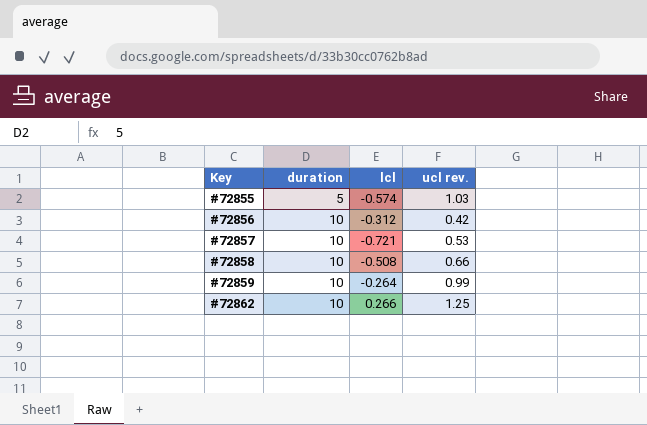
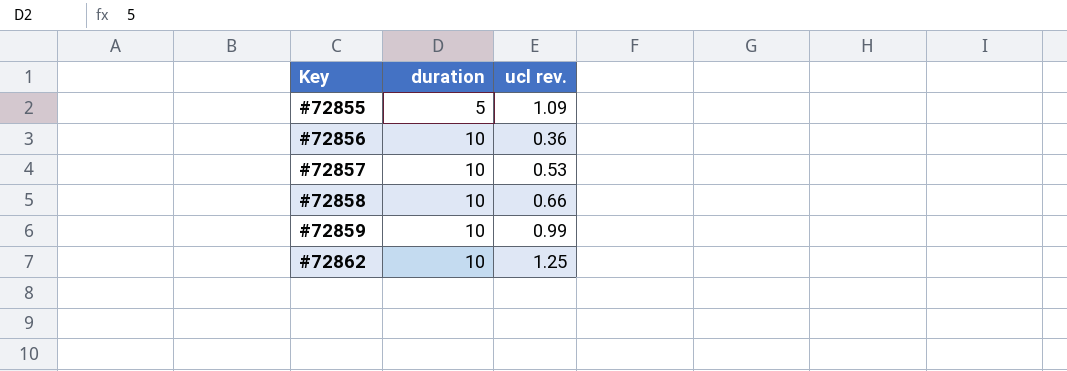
column lcl | position: 3 -> none
#72855 | ucl rev.: 1.03 -> 1.09
#72856 | ucl rev.: 0.42 -> 0.36

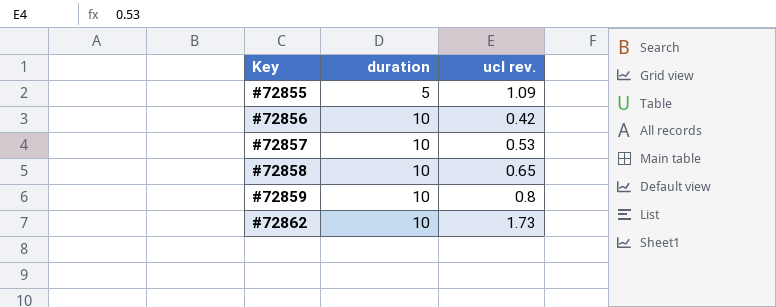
#72856 | ucl rev.: 0.36 -> 0.42
#72858 | ucl rev.: 0.66 -> 0.65
#72859 | ucl rev.: 0.99 -> 0.8
#72862 | ucl rev.: 1.25 -> 1.73

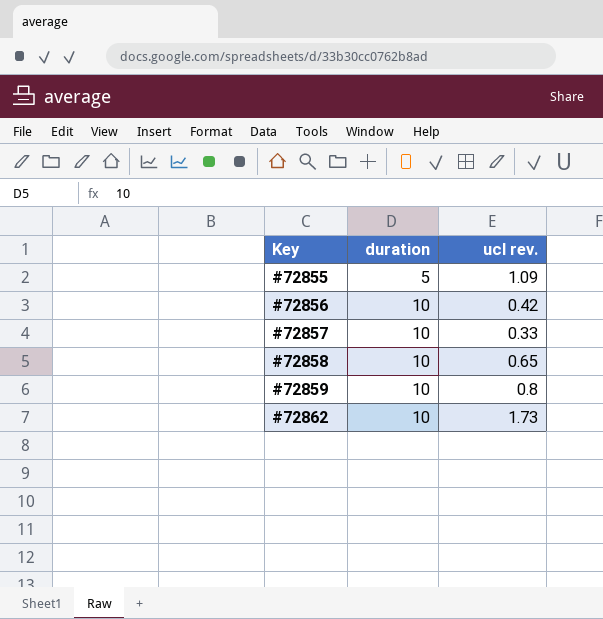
#72857 | ucl rev.: 0.53 -> 0.33

